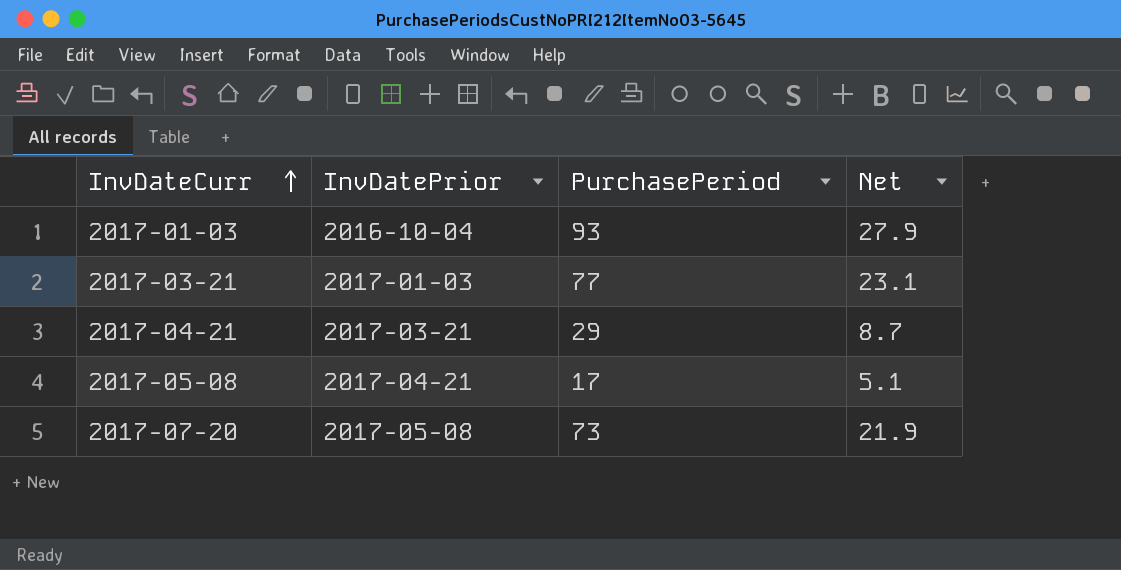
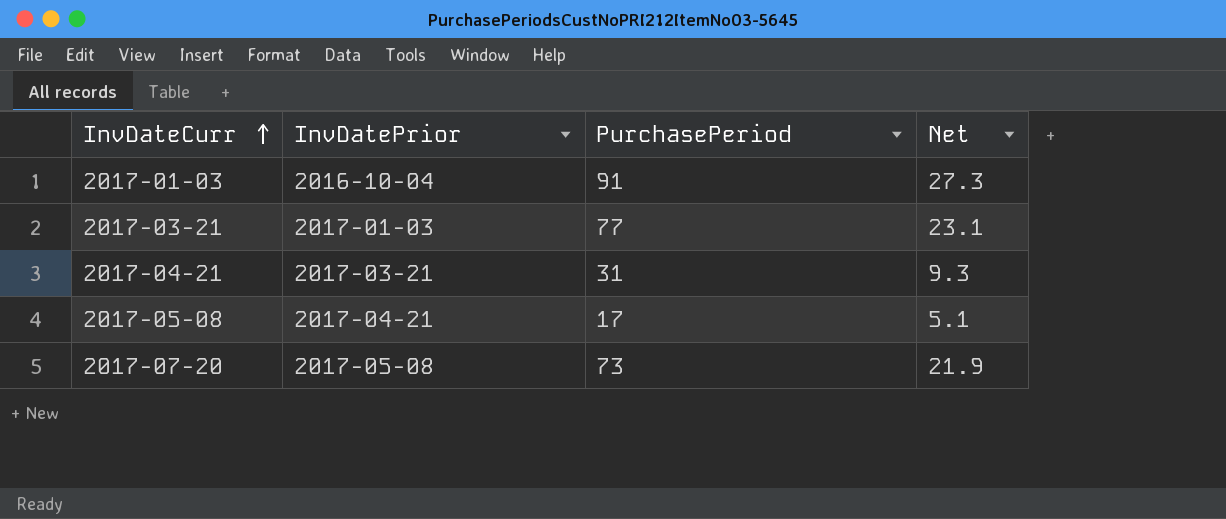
2017-01-03 | PurchasePeriod: 93 -> 91
2017-01-03 | Net: 27.9 -> 27.3
2017-04-21 | PurchasePeriod: 29 -> 31
2017-04-21 | Net: 8.7 -> 9.3

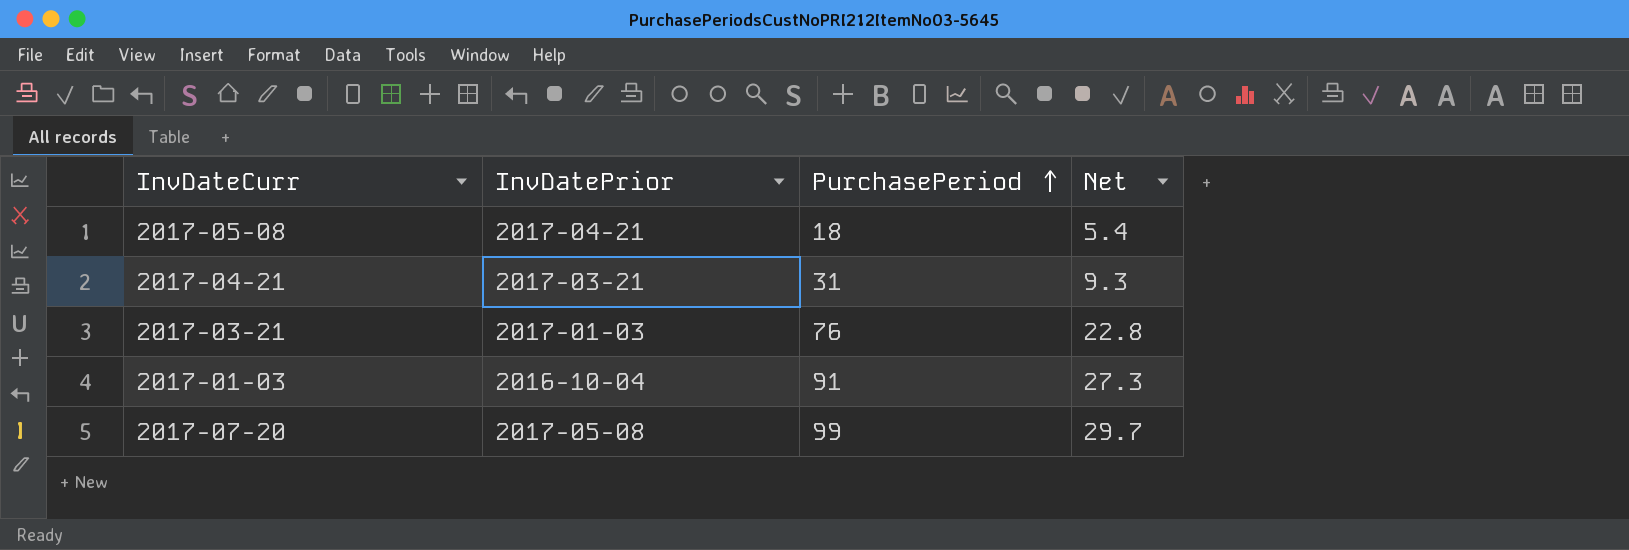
row order: InvDateCurr ascending -> PurchasePeriod ascending
2017-05-08 | PurchasePeriod: 17 -> 18
2017-05-08 | Net: 5.1 -> 5.4
2017-03-21 | PurchasePeriod: 77 -> 76
2017-03-21 | Net: 23.1 -> 22.8
2017-07-20 | PurchasePeriod: 73 -> 99
2017-07-20 | Net: 21.9 -> 29.7

